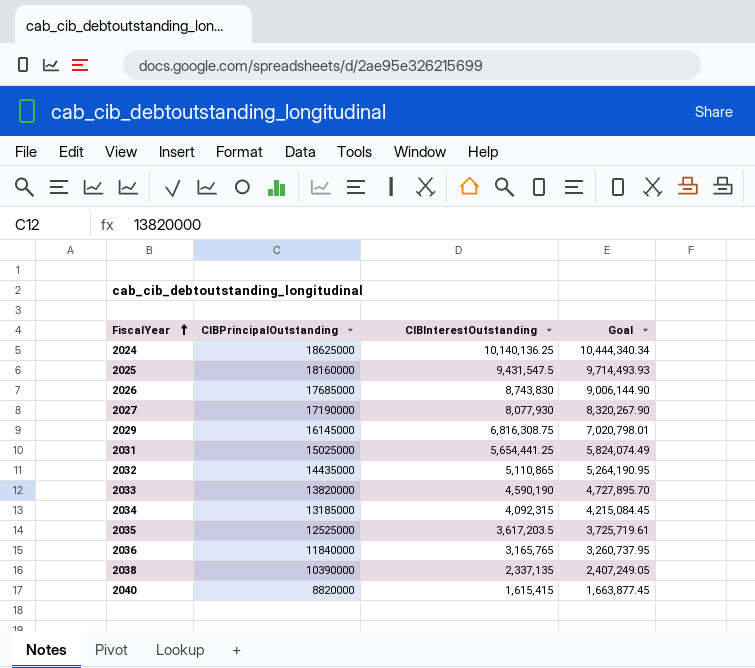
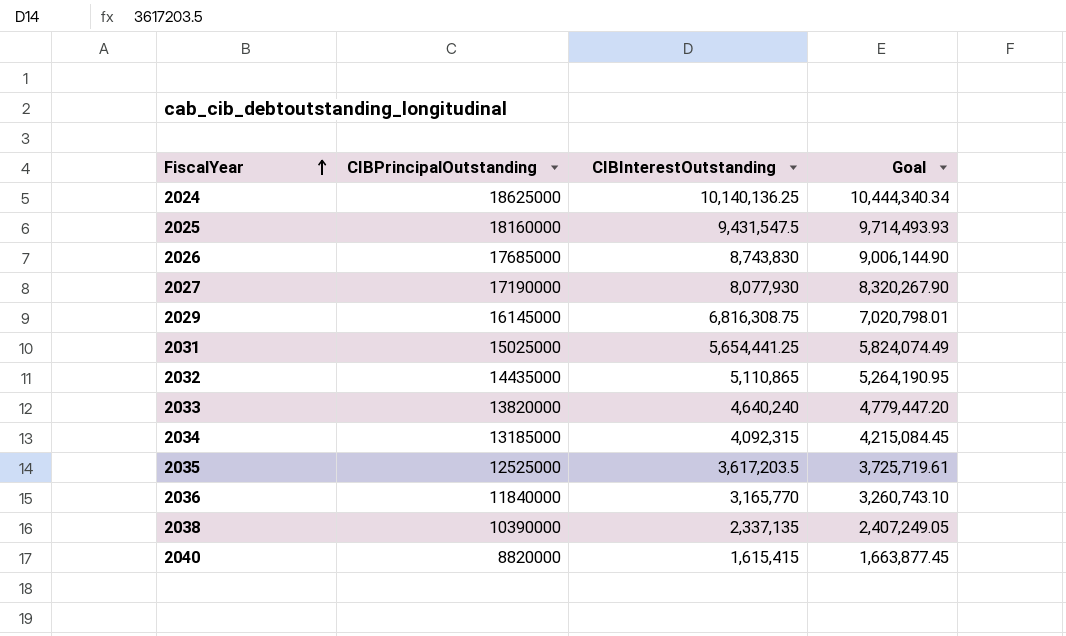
2033 | CIBInterestOutstanding: 4,590,190 -> 4,640,240
2033 | Goal: 4,727,895.70 -> 4,779,447.20
2036 | CIBInterestOutstanding: 3,165,765 -> 3,165,770
2036 | Goal: 3,260,737.95 -> 3,260,743.10

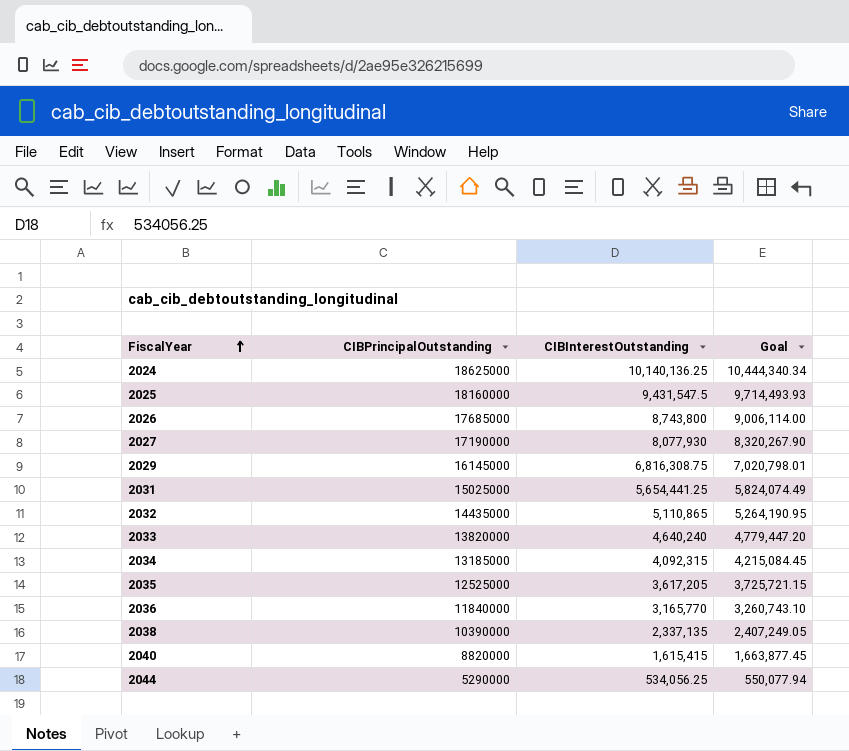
2026 | CIBInterestOutstanding: 8,743,830 -> 8,743,800
2026 | Goal: 9,006,144.90 -> 9,006,114.00
2035 | CIBInterestOutstanding: 3,617,203.5 -> 3,617,205
2035 | Goal: 3,725,719.61 -> 3,725,721.15
row 2044: none -> 5290000 | 534,056.25 | 550,077.94

